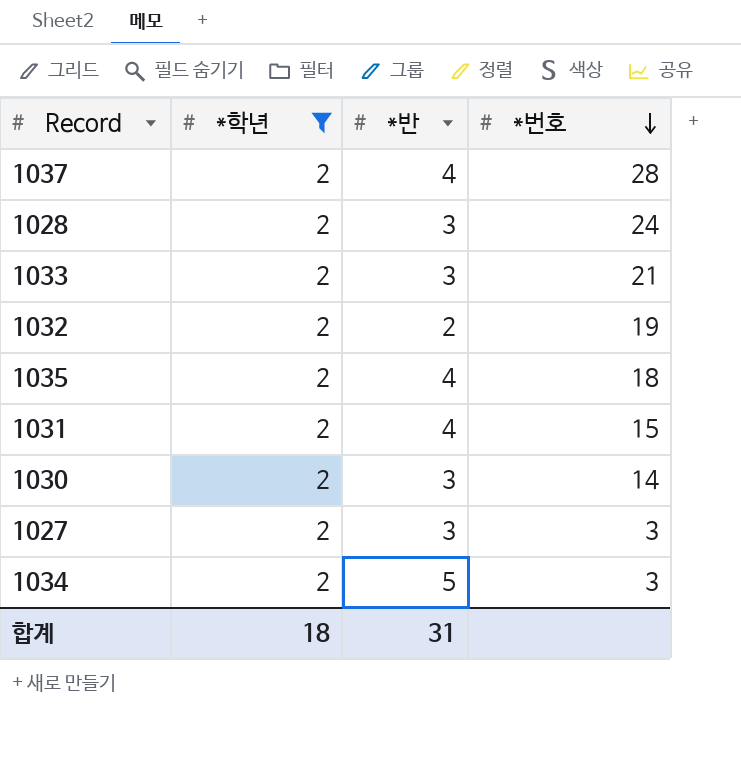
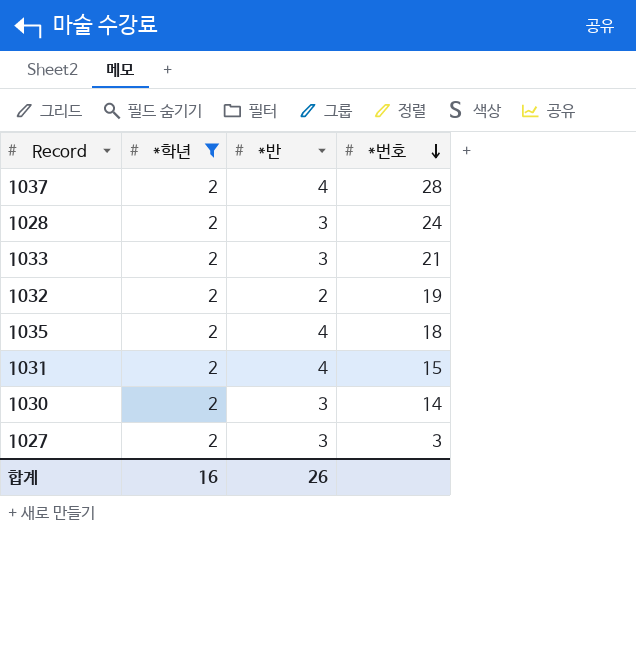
row 1034: 2 | 5 | 3 -> none
합계 | *학년: 18 -> 16
합계 | *반: 31 -> 26

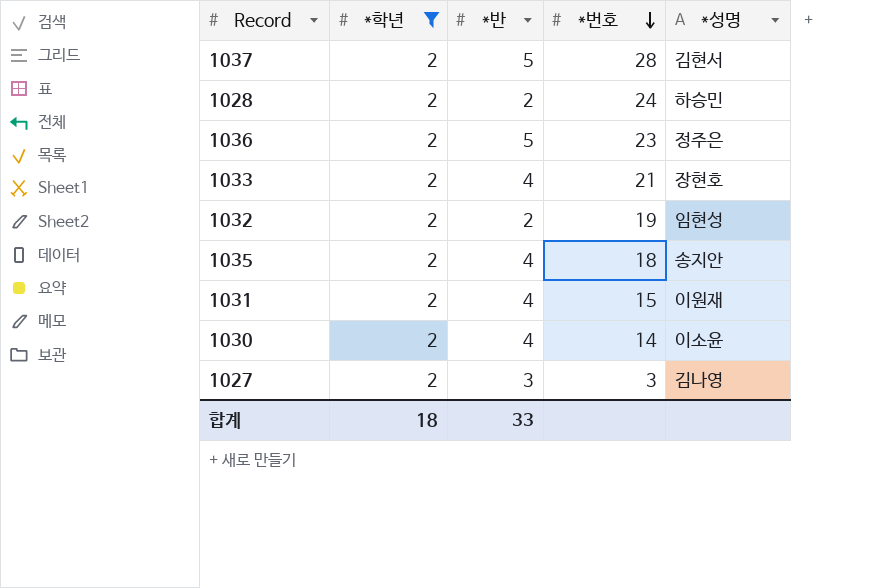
column *성명 | position: none -> 5
1037 | *반: 4 -> 5
1028 | *반: 3 -> 2
row 1036: none -> 2 | 5 | 23 | 정주은
1033 | *반: 3 -> 4
1030 | *반: 3 -> 4
합계 | *학년: 16 -> 18
합계 | *반: 26 -> 33

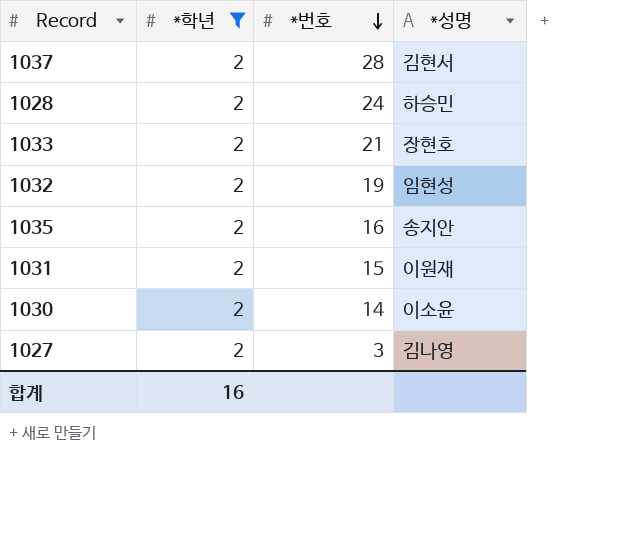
column *반 | position: 3 -> none
row 1036: 2 | 5 | 23 | 정주은 -> none
1035 | *번호: 18 -> 16
합계 | *학년: 18 -> 16

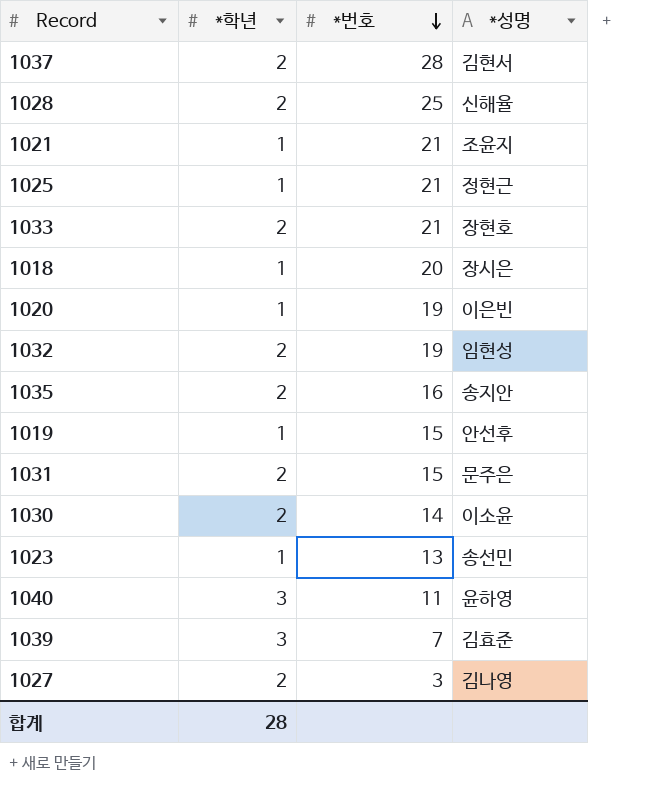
filter: *학년 = 2 -> none
1028 | *번호: 24 -> 25
1028 | *성명: 하승민 -> 신해율
1031 | *성명: 이원재 -> 문주은
합계 | *학년: 16 -> 28

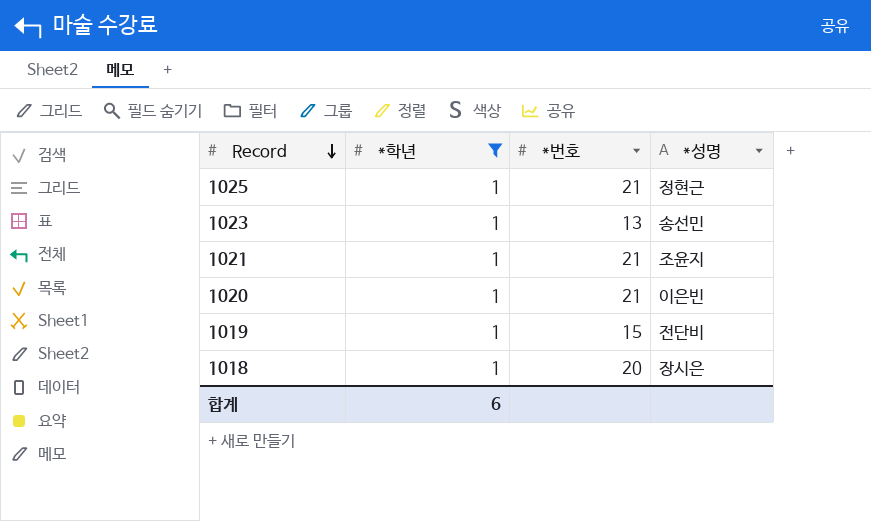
filter: none -> *학년 = 1
row order: *번호 descending -> Record descending
1020 | *번호: 19 -> 21
1019 | *성명: 안선후 -> 전단비
합계 | *학년: 28 -> 6

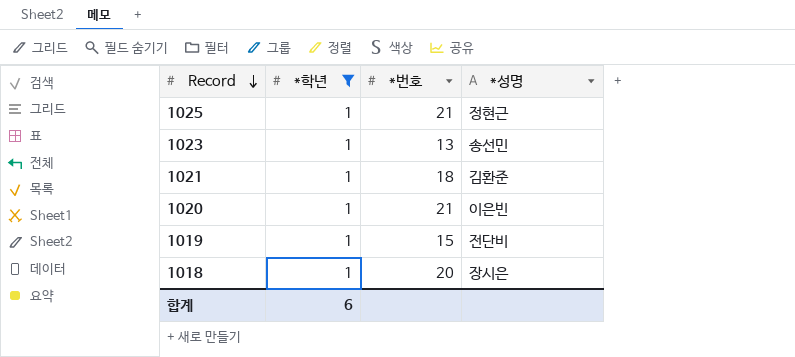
1021 | *번호: 21 -> 18
1021 | *성명: 조윤지 -> 김환준

